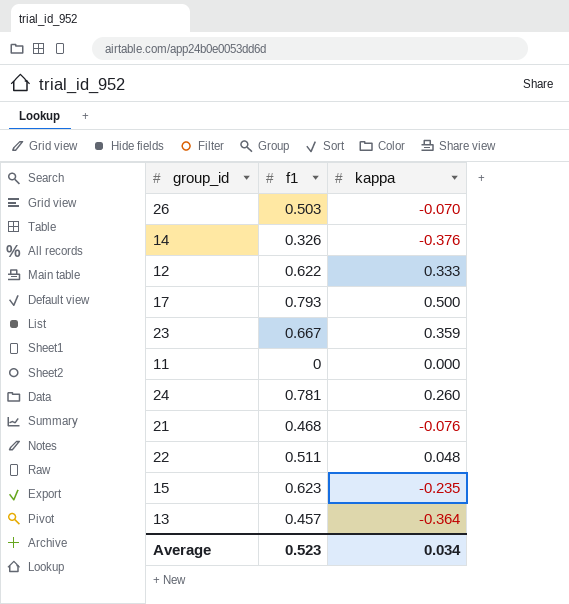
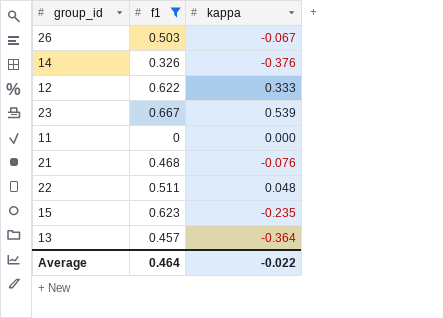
filter: none -> f1 <= 0.667
26 | kappa: -0.070 -> -0.067
23 | kappa: 0.359 -> 0.539
Average | f1: 0.523 -> 0.464
Average | kappa: 0.034 -> -0.022

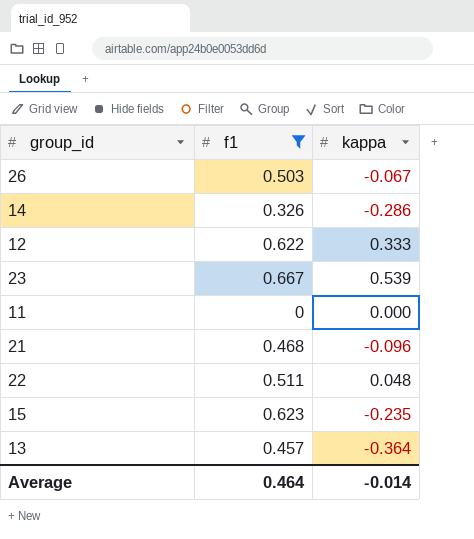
14 | kappa: -0.376 -> -0.286
21 | kappa: -0.076 -> -0.096
Average | kappa: -0.022 -> -0.014

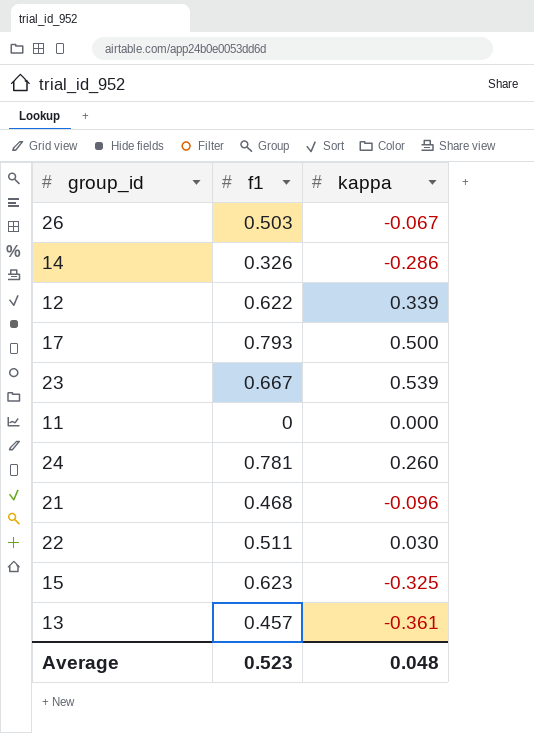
filter: f1 <= 0.667 -> none
12 | kappa: 0.333 -> 0.339
22 | kappa: 0.048 -> 0.030
15 | kappa: -0.235 -> -0.325
13 | kappa: -0.364 -> -0.361
Average | f1: 0.464 -> 0.523
Average | kappa: -0.014 -> 0.048

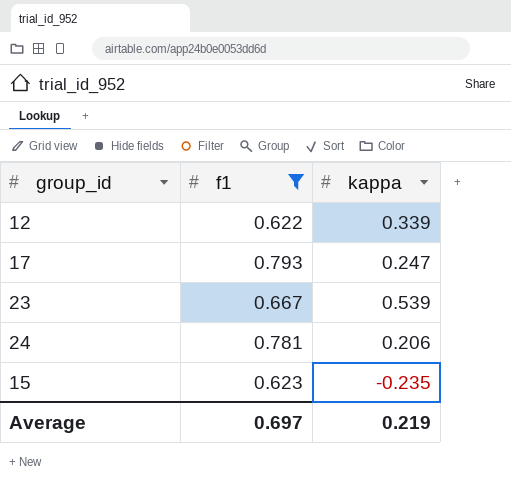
filter: none -> f1 >= 0.622
17 | kappa: 0.500 -> 0.247
24 | kappa: 0.260 -> 0.206
15 | kappa: -0.325 -> -0.235
Average | f1: 0.523 -> 0.697
Average | kappa: 0.048 -> 0.219

